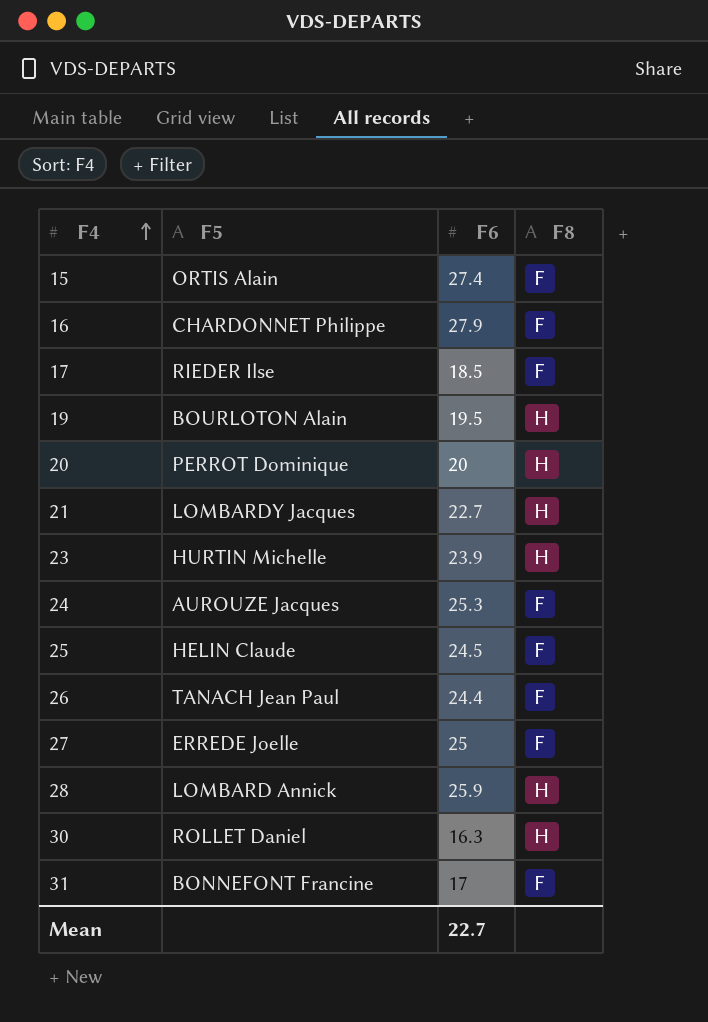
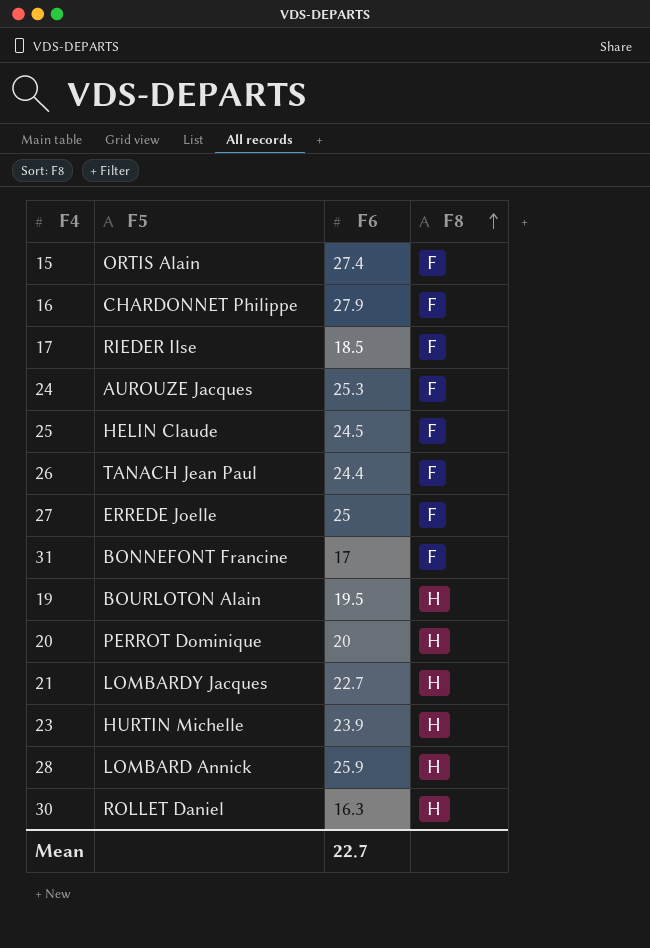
row order: F4 ascending -> F8 ascending

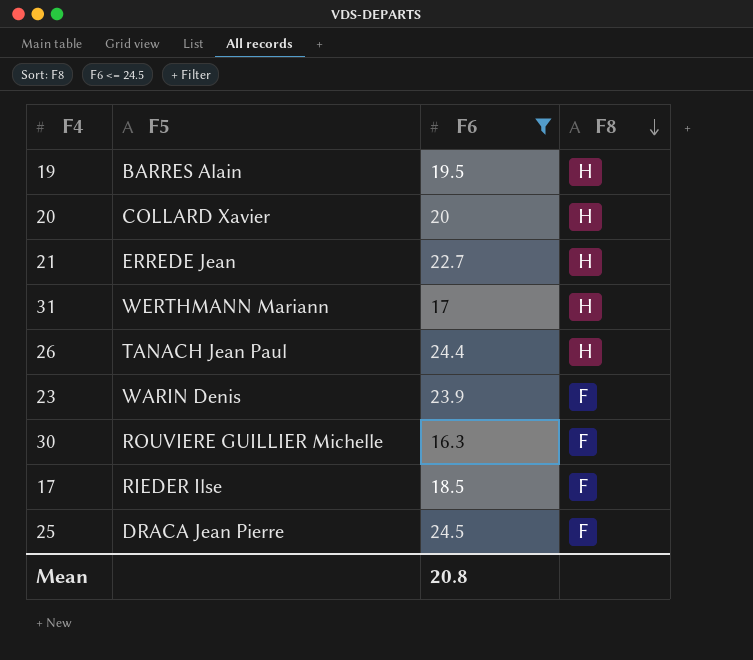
filter: none -> F6 <= 24.5
row order: F8 ascending -> F8 descending
19 | F5: BOURLOTON Alain -> BARRES Alain
20 | F5: PERROT Dominique -> COLLARD Xavier
21 | F5: LOMBARDY Jacques -> ERREDE Jean
31 | F5: BONNEFONT Francine -> WERTHMANN Mariann
31 | F8: F -> H
26 | F8: F -> H
23 | F5: HURTIN Michelle -> WARIN Denis
23 | F8: H -> F
30 | F5: ROLLET Daniel -> ROUVIERE GUILLIER Michelle
30 | F8: H -> F
25 | F5: HELIN Claude -> DRACA Jean Pierre
Mean | F6: 22.7 -> 20.8

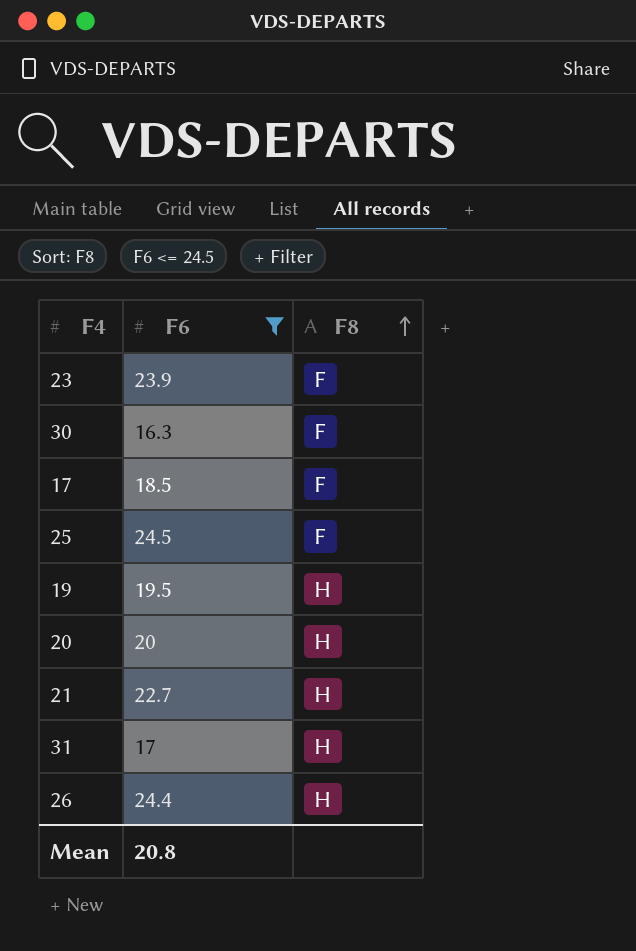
row order: F8 descending -> F8 ascending
column F5 | position: 2 -> none

